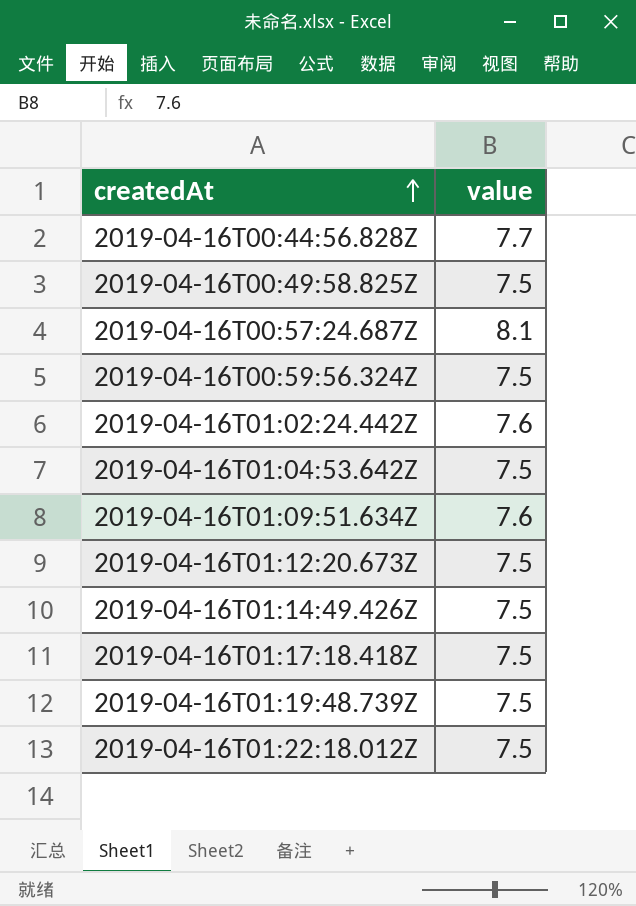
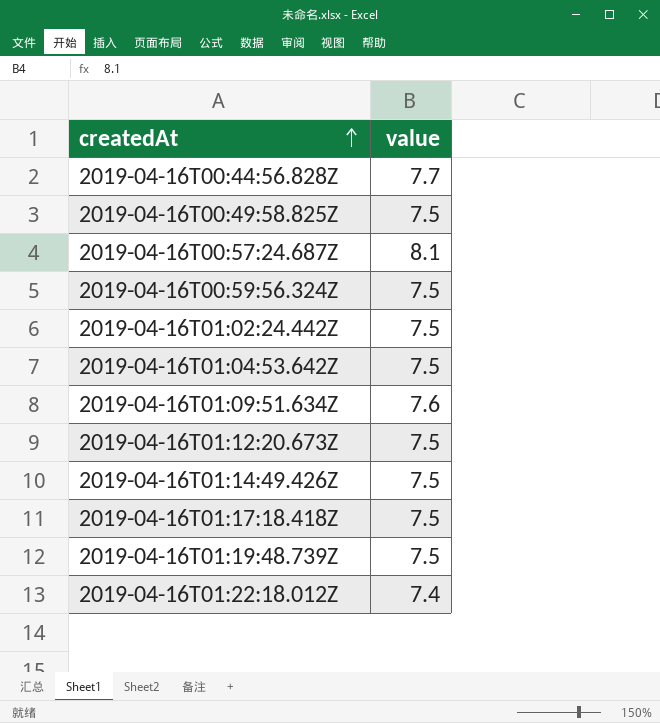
2019-04-16T01:02:24.442Z | value: 7.6 -> 7.5
2019-04-16T01:22:18.012Z | value: 7.5 -> 7.4

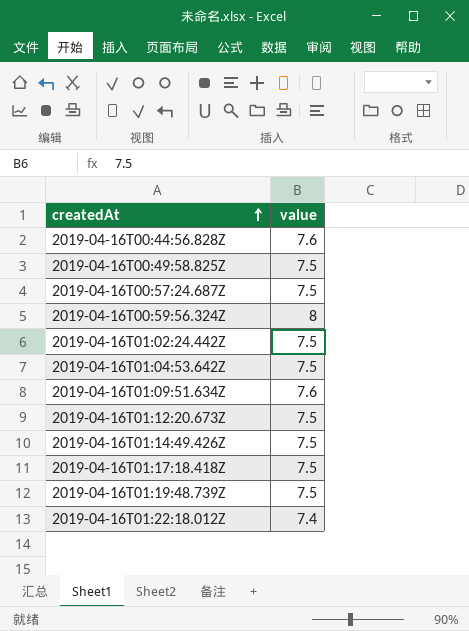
2019-04-16T00:44:56.828Z | value: 7.7 -> 7.6
2019-04-16T00:57:24.687Z | value: 8.1 -> 7.5
2019-04-16T00:59:56.324Z | value: 7.5 -> 8

